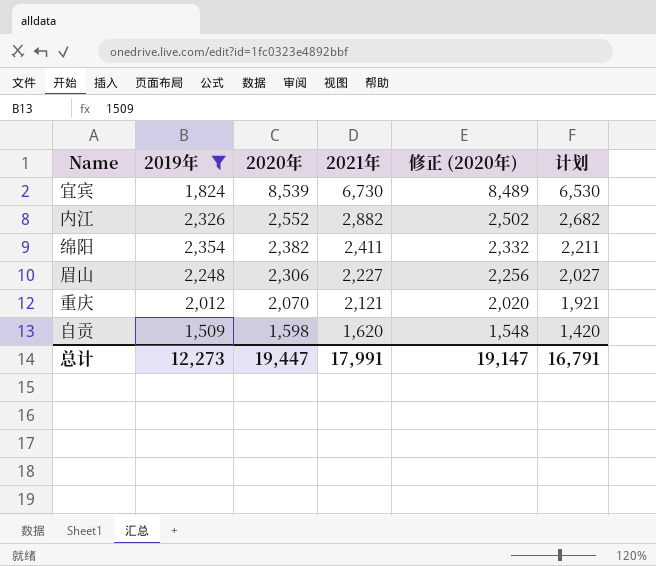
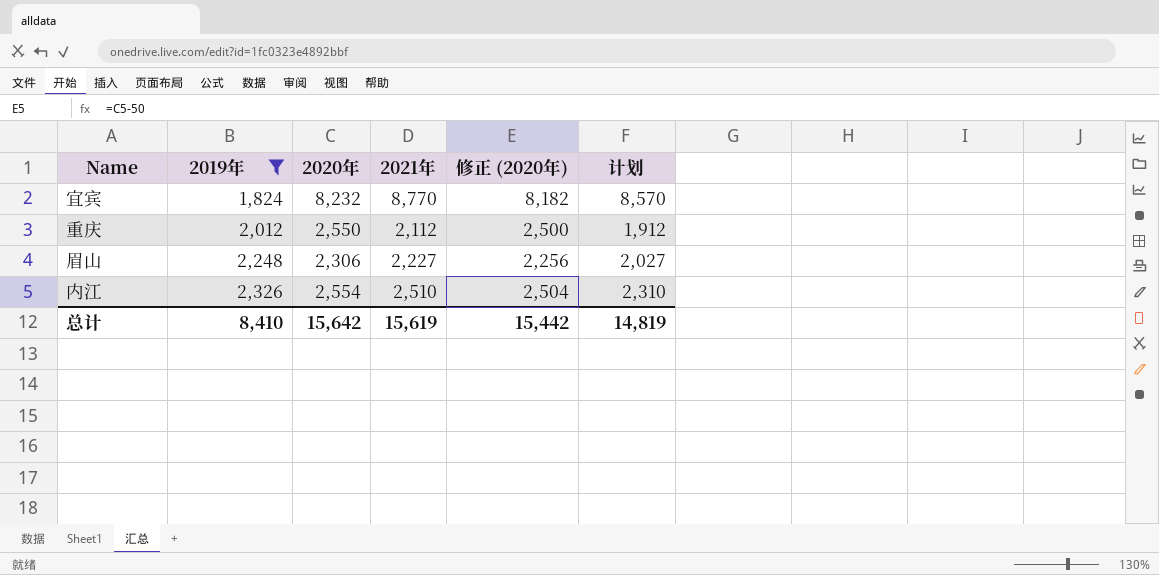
row order: 2020年 descending -> 2019年 ascending
row 绵阳: 2,354 | 2,382 | 2,411 | 2,332 | 2,211 -> none
row 自贡: 1,509 | 1,598 | 1,620 | 1,548 | 1,420 -> none
宜宾 | 2020年: 8,539 -> 8,232
宜宾 | 2021年: 6,730 -> 8,770
宜宾 | 修正 (2020年): 8,489 -> 8,182
宜宾 | 计划: 6,530 -> 8,570
重庆 | 2020年: 2,070 -> 2,550
重庆 | 2021年: 2,121 -> 2,112
重庆 | 修正 (2020年): 2,020 -> 2,500
重庆 | 计划: 1,921 -> 1,912
内江 | 2020年: 2,552 -> 2,554
内江 | 2021年: 2,882 -> 2,510
内江 | 修正 (2020年): 2,502 -> 2,504
内江 | 计划: 2,682 -> 2,310
总计 | 2019年: 12,273 -> 8,410
总计 | 2020年: 19,447 -> 15,642
总计 | 2021年: 17,991 -> 15,619
总计 | 修正 (2020年): 19,147 -> 15,442
总计 | 计划: 16,791 -> 14,819

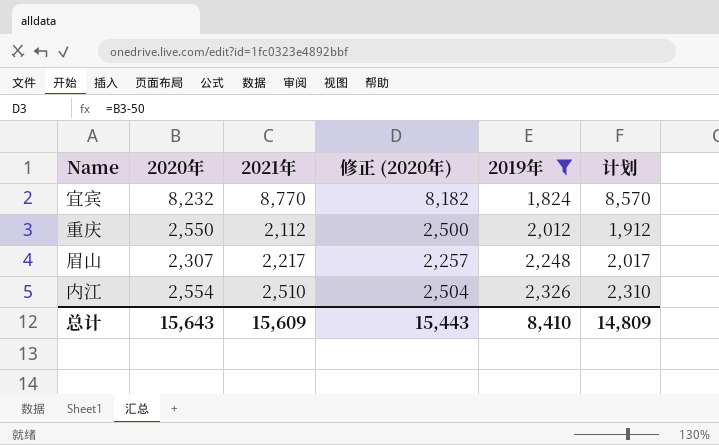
column 2019年 | position: 2 -> 5
眉山 | 2020年: 2,306 -> 2,307
眉山 | 2021年: 2,227 -> 2,217
眉山 | 修正 (2020年): 2,256 -> 2,257
眉山 | 计划: 2,027 -> 2,017
总计 | 2020年: 15,642 -> 15,643
总计 | 2021年: 15,619 -> 15,609
总计 | 修正 (2020年): 15,442 -> 15,443
总计 | 计划: 14,819 -> 14,809

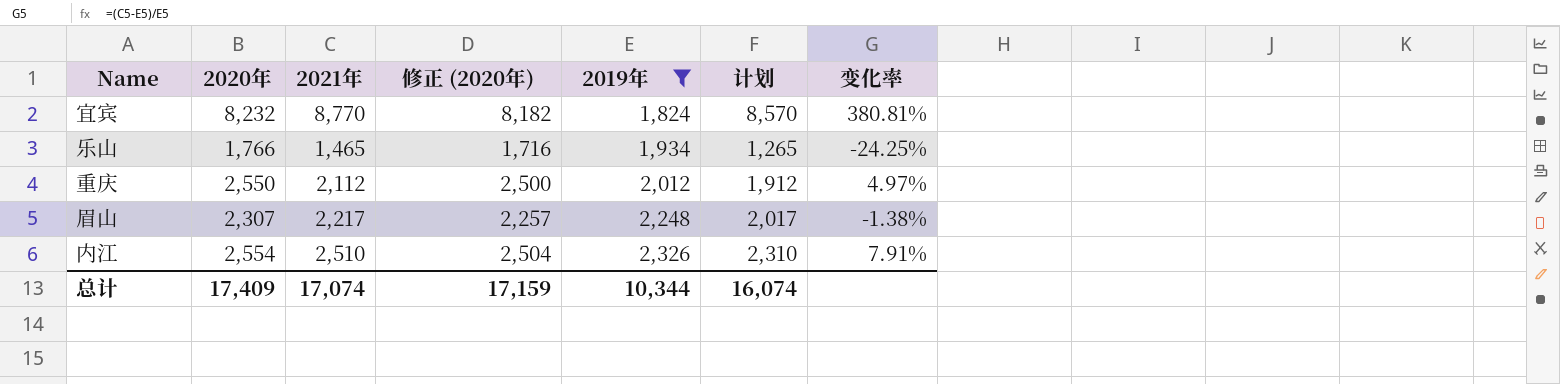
column 变化率 | formula: none -> ([2021年] - [2019年]) / [2019年]
row 乐山: none -> 1,766 | 1,465 | 1,716 | 1,934 | 1,265 | -24.25%
总计 | 2020年: 15,643 -> 17,409
总计 | 2021年: 15,609 -> 17,074
总计 | 修正 (2020年): 15,443 -> 17,159
总计 | 2019年: 8,410 -> 10,344
总计 | 计划: 14,809 -> 16,074

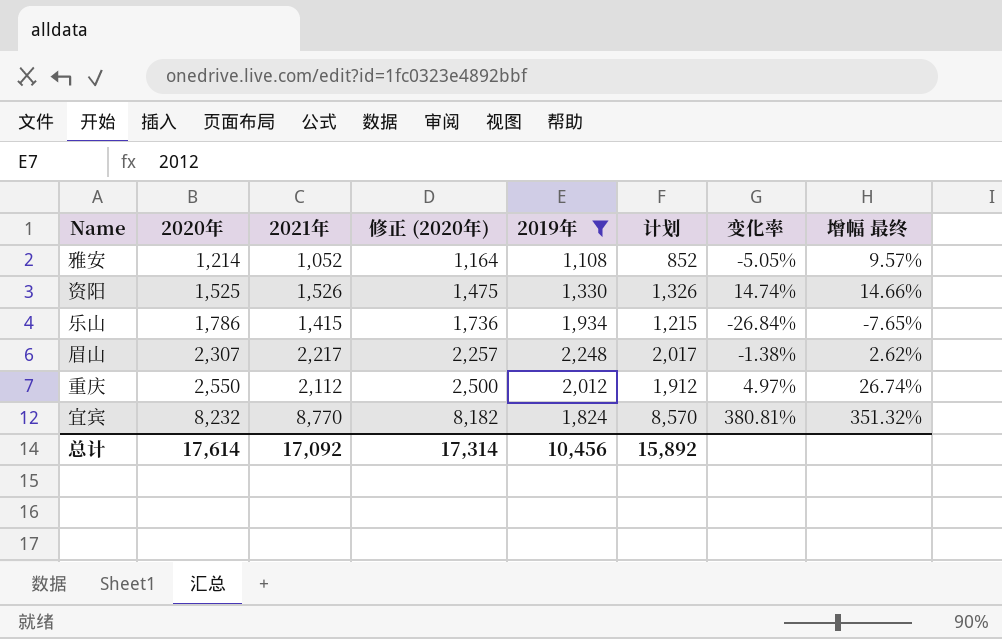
row order: 2019年 ascending -> 2020年 ascending
column 增幅 最终 | formula: none -> ([2020年] - [2019年]) / [2019年]
row 内江: 2,554 | 2,510 | 2,504 | 2,326 | 2,310 | 7.91% -> none
row 雅安: none -> 1,214 | 1,052 | 1,164 | 1,108 | 852 | -5.05% | 9.57%
row 资阳: none -> 1,525 | 1,526 | 1,475 | 1,330 | 1,326 | 14.74% | 14.66%
乐山 | 2020年: 1,766 -> 1,786
乐山 | 2021年: 1,465 -> 1,415
乐山 | 修正 (2020年): 1,716 -> 1,736
乐山 | 计划: 1,265 -> 1,215
乐山 | 变化率: -24.25% -> -26.84%
总计 | 2020年: 17,409 -> 17,614
总计 | 2021年: 17,074 -> 17,092
总计 | 修正 (2020年): 17,159 -> 17,314
总计 | 2019年: 10,344 -> 10,456
总计 | 计划: 16,074 -> 15,892

